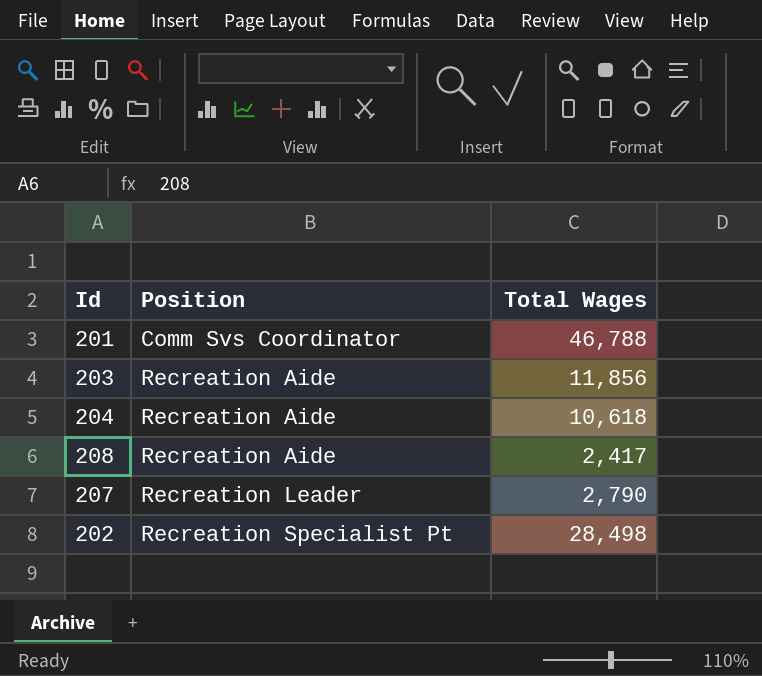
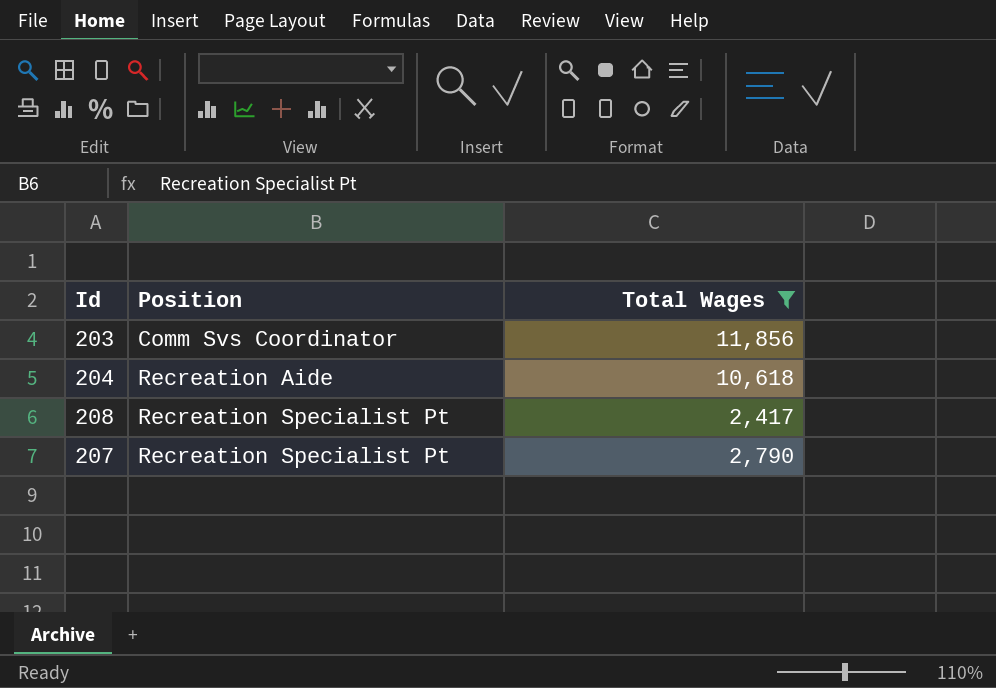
filter: none -> Total Wages <= 11,856
203 | Position: Recreation Aide -> Comm Svs Coordinator
208 | Position: Recreation Aide -> Recreation Specialist Pt
207 | Position: Recreation Leader -> Recreation Specialist Pt

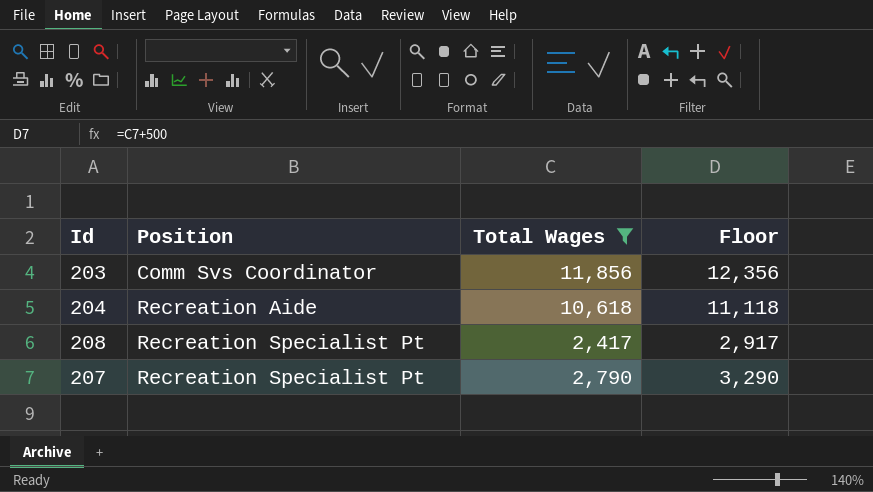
column Floor | formula: none -> [Total Wages] + 500

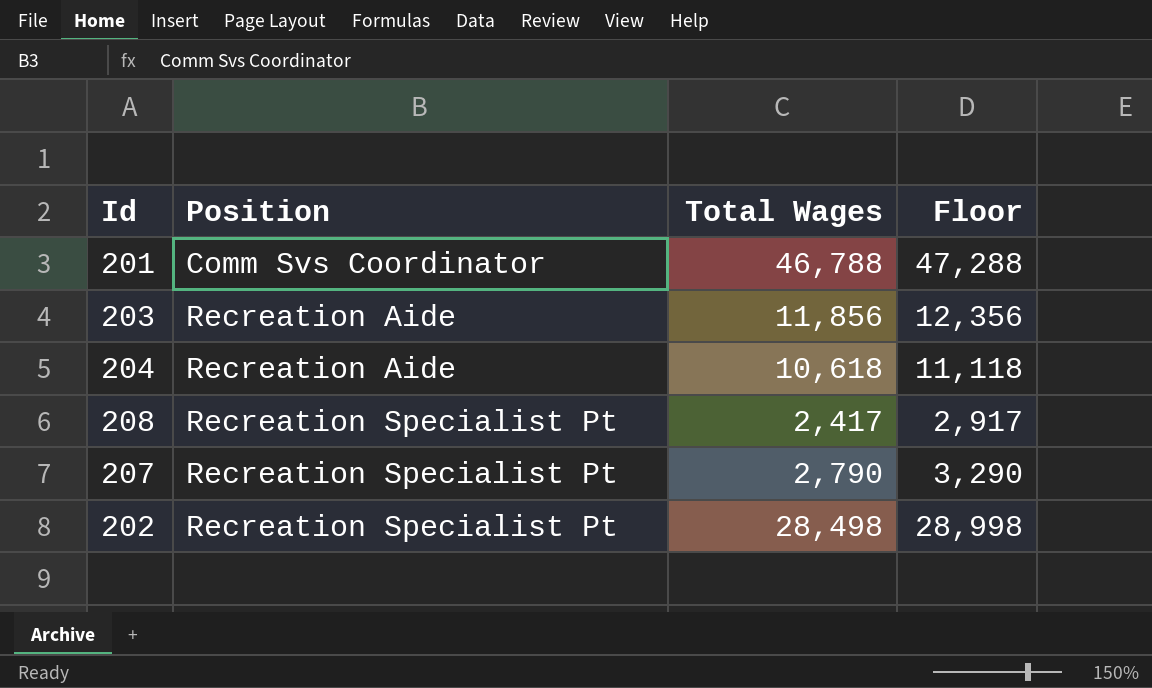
filter: Total Wages <= 11,856 -> none
203 | Position: Comm Svs Coordinator -> Recreation Aide

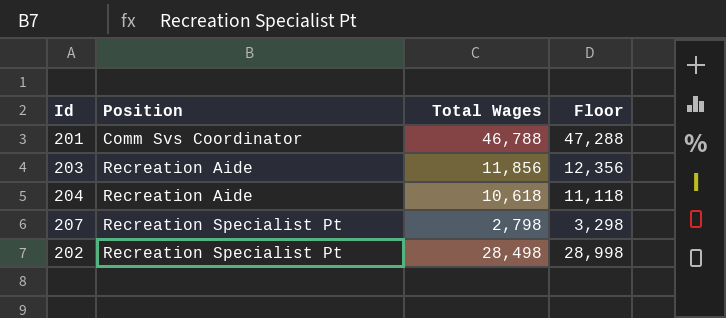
row 208: Recreation Specialist Pt | 2,417 | 2,917 -> none
207 | Total Wages: 2,790 -> 2,798
207 | Floor: 3,290 -> 3,298

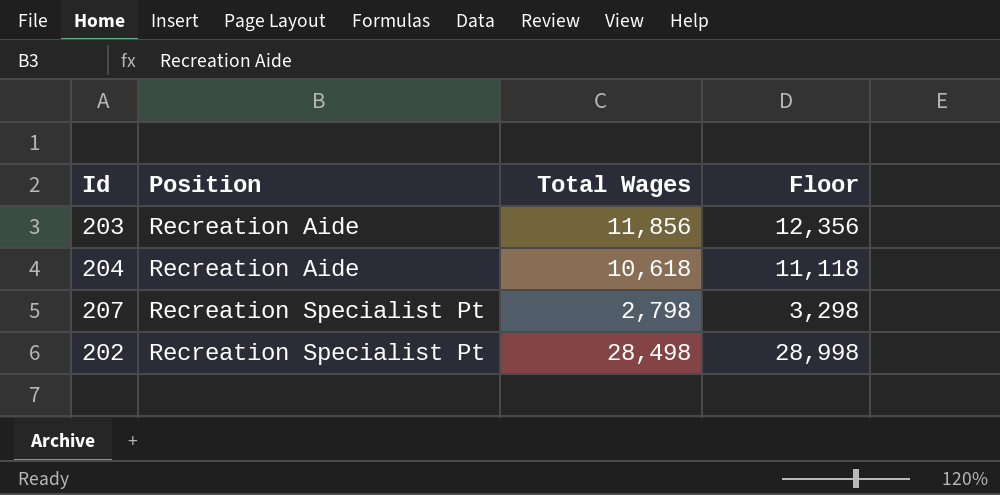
row 201: Comm Svs Coordinator | 46,788 | 47,288 -> none

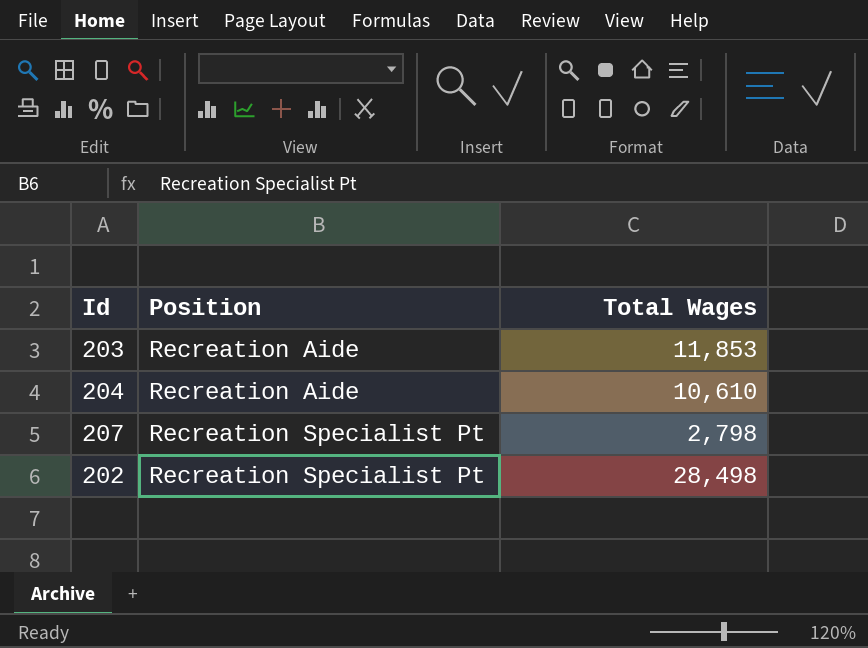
column Floor | formula: [Total Wages] + 500 -> none
203 | Total Wages: 11,856 -> 11,853
204 | Total Wages: 10,618 -> 10,610

